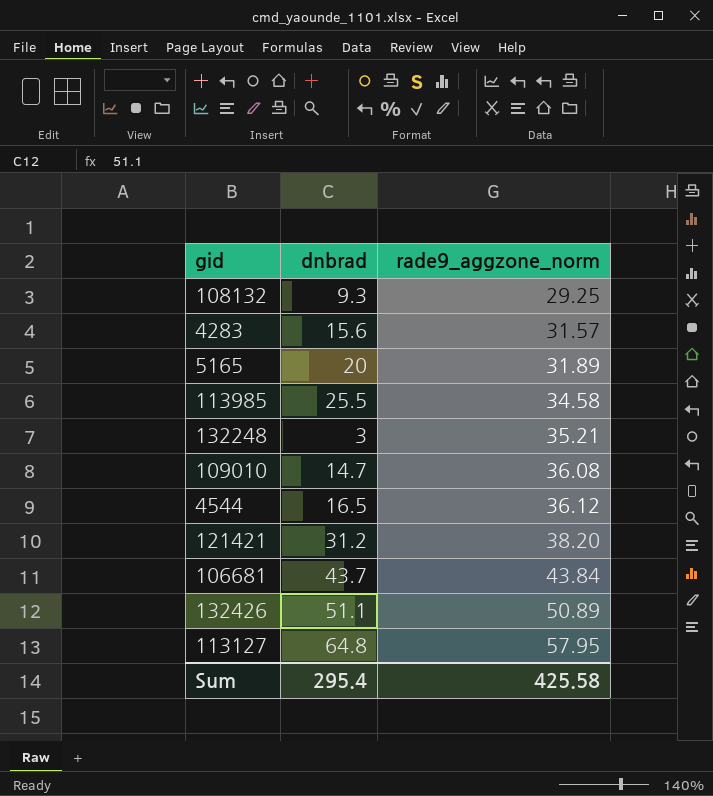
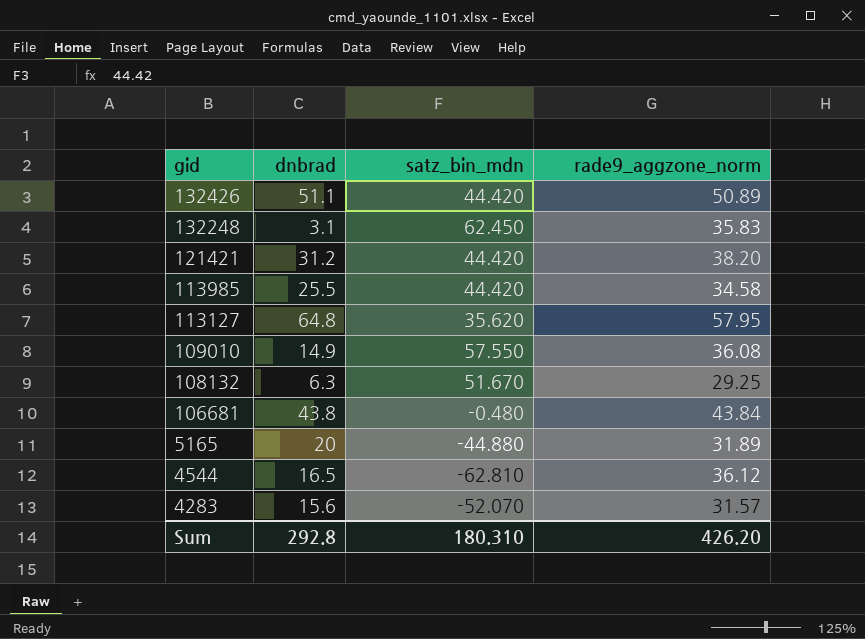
row order: rade9_aggzone_norm ascending -> gid descending
column satz_bin_mdn | position: none -> 3
132248 | dnbrad: 3 -> 3.1
132248 | rade9_aggzone_norm: 35.21 -> 35.83
109010 | dnbrad: 14.7 -> 14.9
108132 | dnbrad: 9.3 -> 6.3
106681 | dnbrad: 43.7 -> 43.8
Sum | dnbrad: 295.4 -> 292.8
Sum | rade9_aggzone_norm: 425.58 -> 426.20

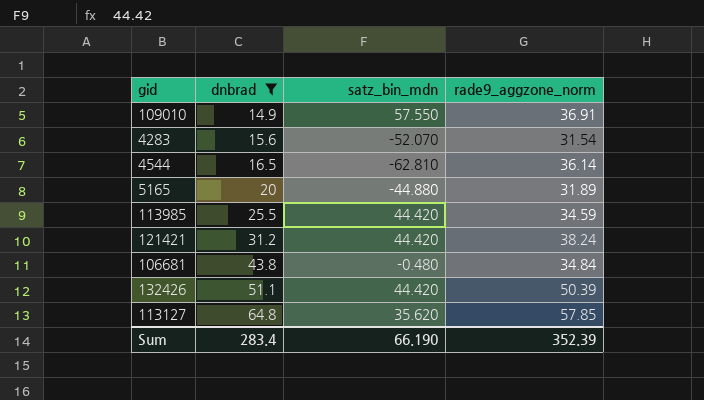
filter: none -> dnbrad >= 14.9
row order: gid descending -> dnbrad ascending
109010 | rade9_aggzone_norm: 36.08 -> 36.91
4283 | rade9_aggzone_norm: 31.57 -> 31.54
4544 | rade9_aggzone_norm: 36.12 -> 36.14
113985 | rade9_aggzone_norm: 34.58 -> 34.59
121421 | rade9_aggzone_norm: 38.20 -> 38.24
106681 | rade9_aggzone_norm: 43.84 -> 34.84
132426 | rade9_aggzone_norm: 50.89 -> 50.39
113127 | rade9_aggzone_norm: 57.95 -> 57.85
Sum | dnbrad: 292.8 -> 283.4
Sum | satz_bin_mdn: 180.310 -> 66.190
Sum | rade9_aggzone_norm: 426.20 -> 352.39

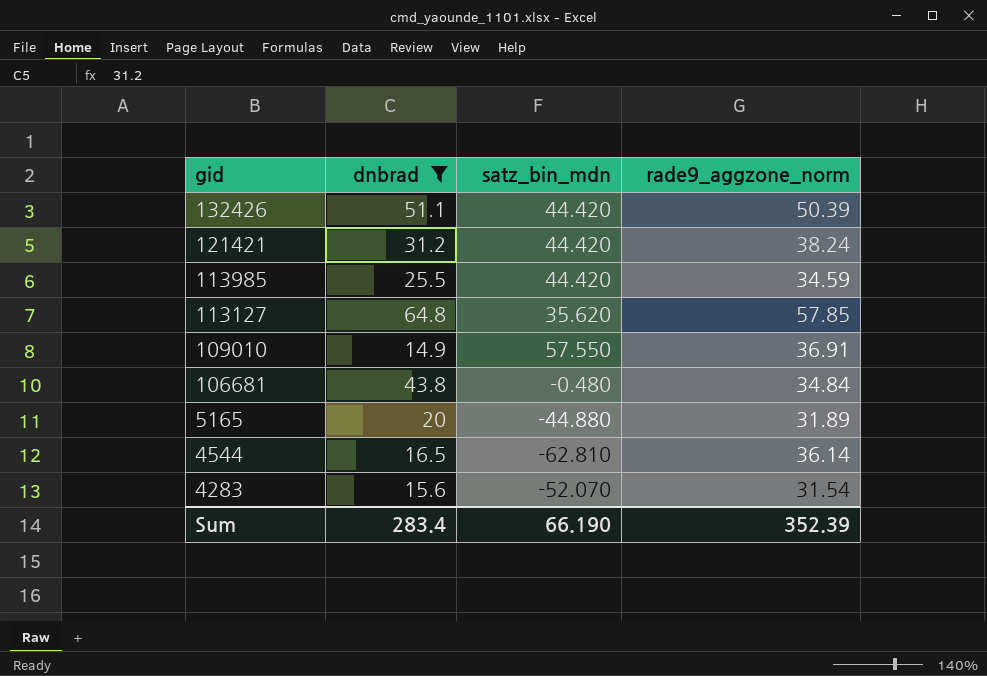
row order: dnbrad ascending -> gid descending

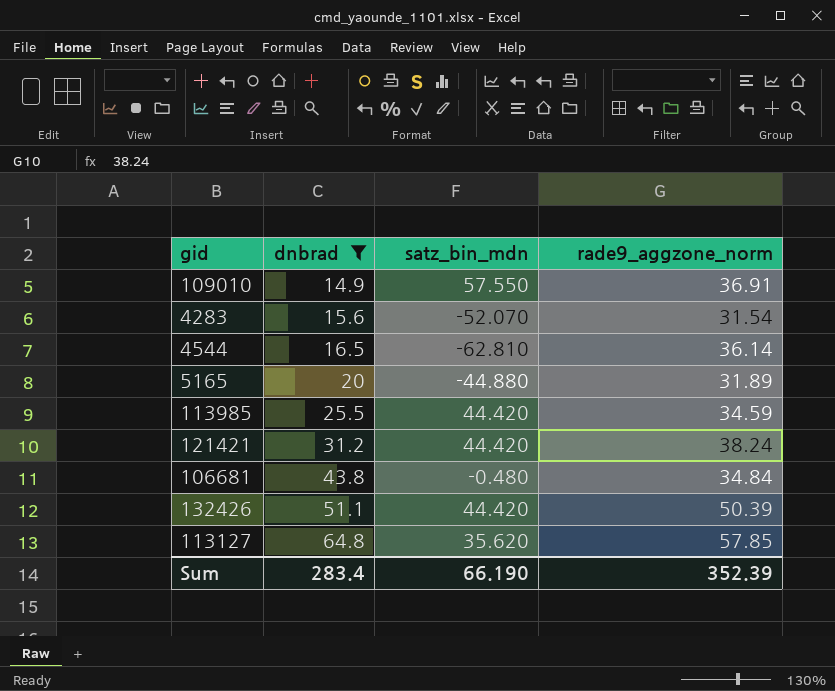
row order: gid descending -> dnbrad ascending

